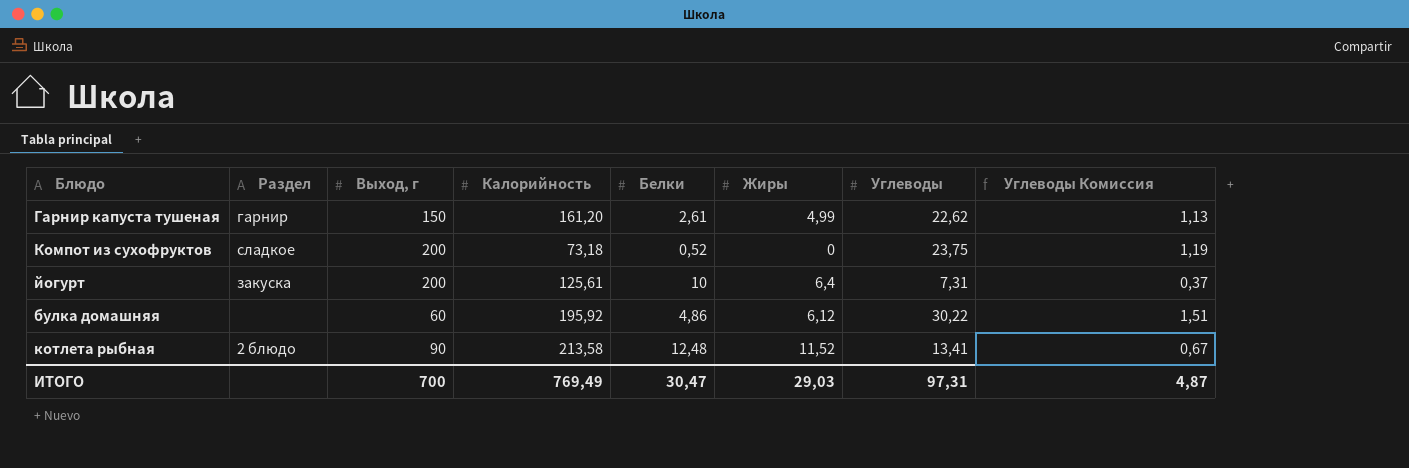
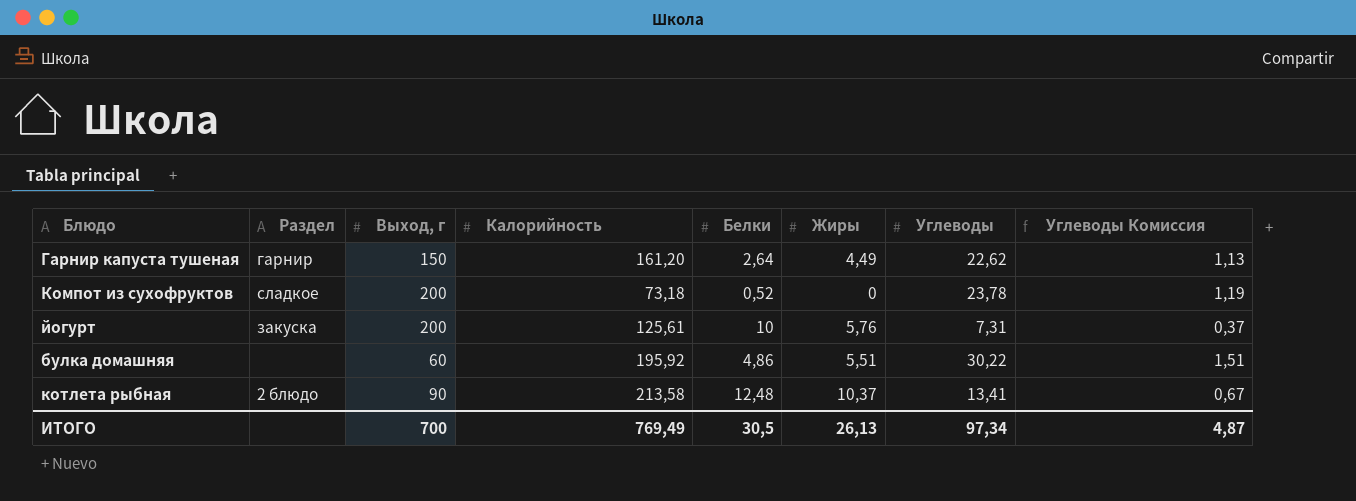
Гарнир капуста тушеная | Белки: 2,61 -> 2,64
Гарнир капуста тушеная | Жиры: 4,99 -> 4,49
Компот из сухофруктов | Углеводы: 23,75 -> 23,78
йогурт | Жиры: 6,4 -> 5,76
булка домашняя | Жиры: 6,12 -> 5,51
котлета рыбная | Жиры: 11,52 -> 10,37
ИТОГО | Белки: 30,47 -> 30,5
ИТОГО | Жиры: 29,03 -> 26,13
ИТОГО | Углеводы: 97,31 -> 97,34

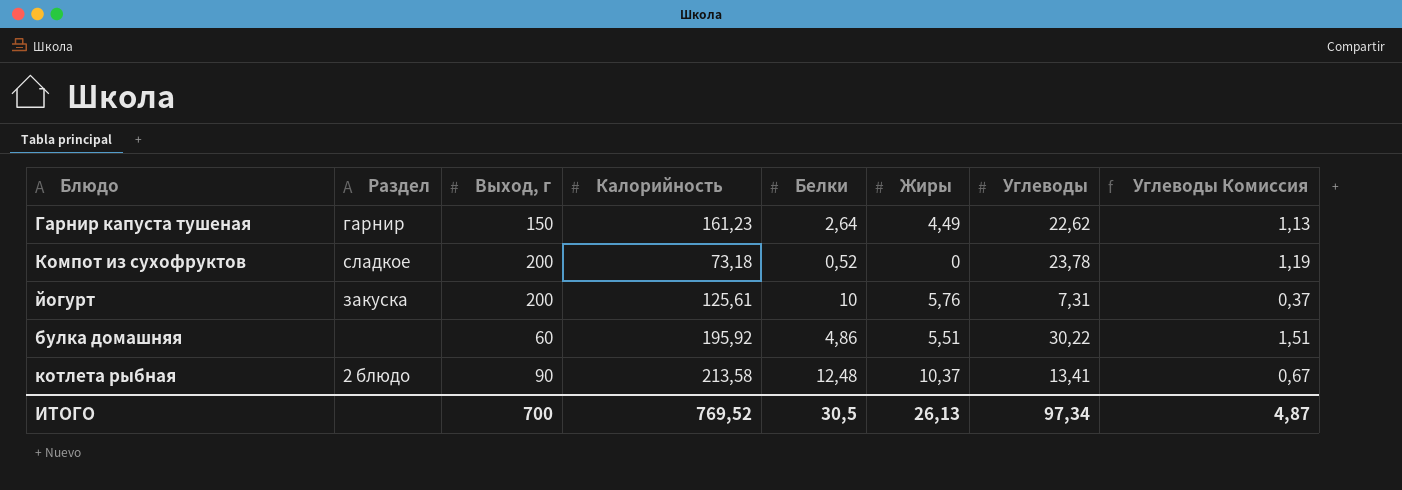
Гарнир капуста тушеная | Калорийность: 161,20 -> 161,23
ИТОГО | Калорийность: 769,49 -> 769,52

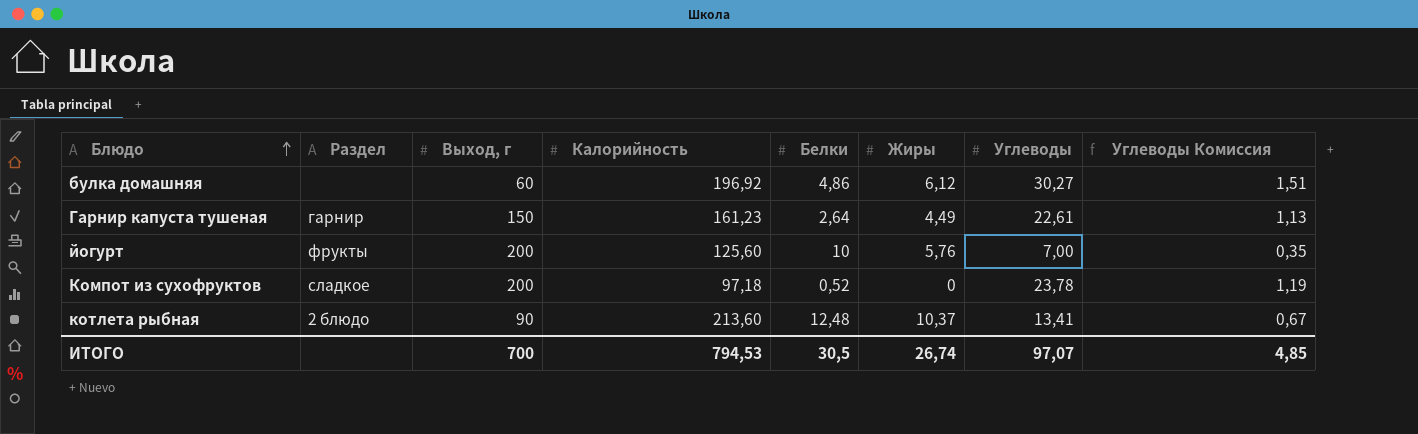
row order: none -> Блюдо ascending
булка домашняя | Калорийность: 195,92 -> 196,92
булка домашняя | Жиры: 5,51 -> 6,12
булка домашняя | Углеводы: 30,22 -> 30,27
Гарнир капуста тушеная | Углеводы: 22,62 -> 22,61
йогурт | Раздел: закуска -> фрукты
йогурт | Калорийность: 125,61 -> 125,60
йогурт | Углеводы: 7,31 -> 7,00
йогурт | Углеводы Комиссия: 0,37 -> 0,35
Компот из сухофруктов | Калорийность: 73,18 -> 97,18
котлета рыбная | Калорийность: 213,58 -> 213,60
ИТОГО | Калорийность: 769,52 -> 794,53
ИТОГО | Жиры: 26,13 -> 26,74
ИТОГО | Углеводы: 97,34 -> 97,07
ИТОГО | Углеводы Комиссия: 4,87 -> 4,85

